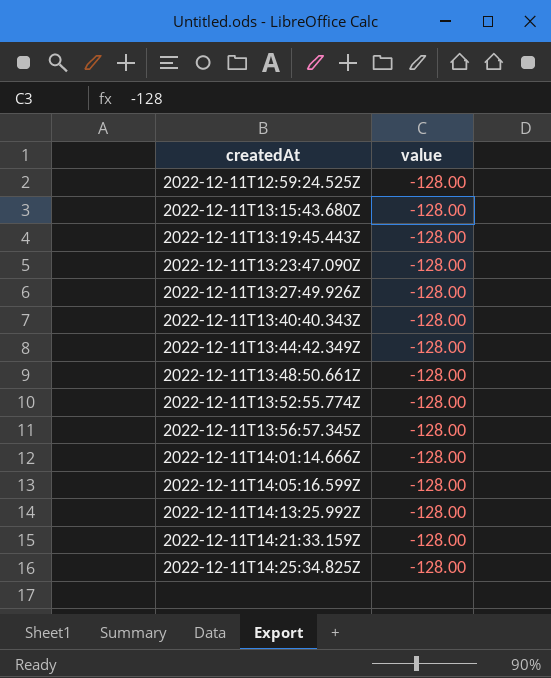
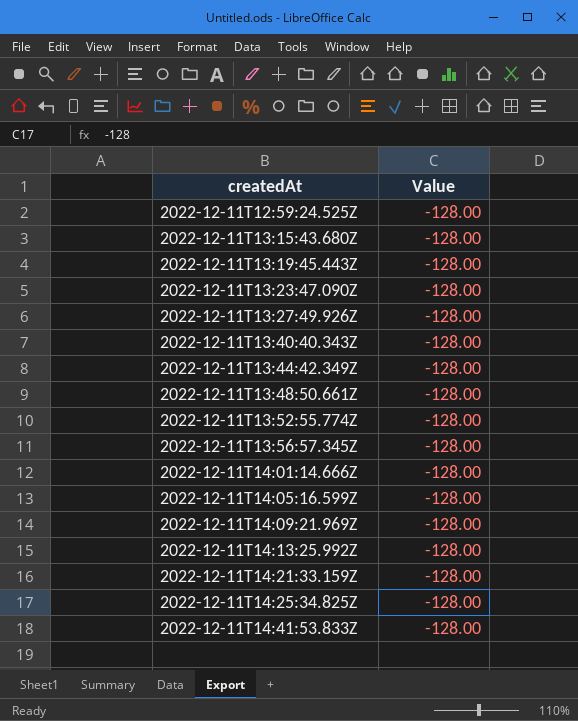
column name: value -> Value
row 2022-12-11T14:09:21.969Z: none -> -128.00
row 2022-12-11T14:41:53.833Z: none -> -128.00

